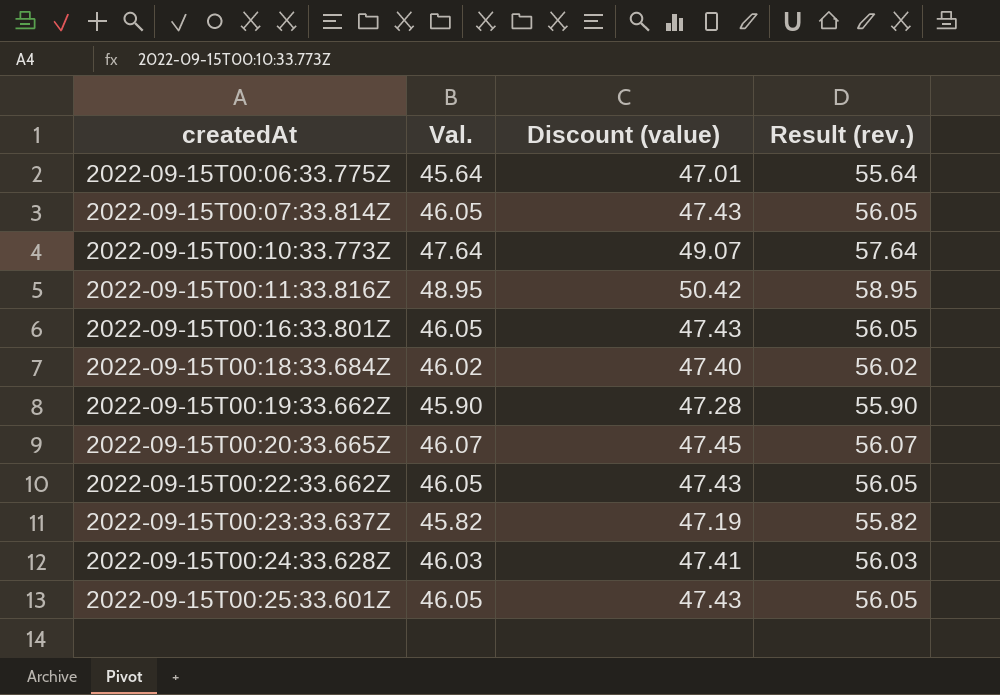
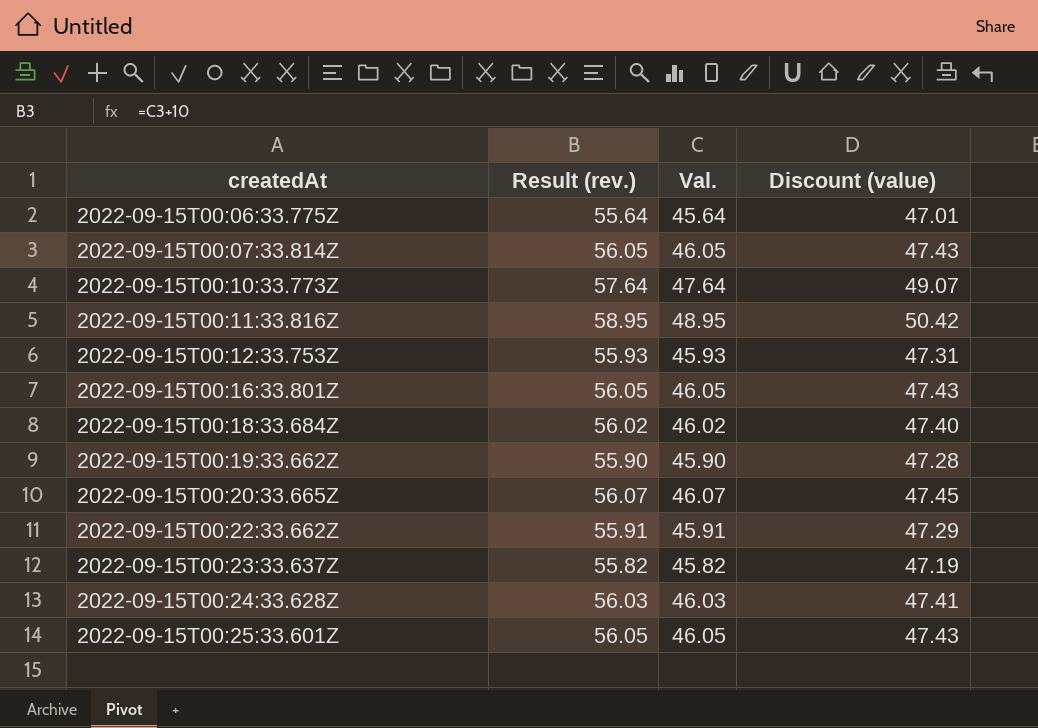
column Result (rev.) | position: 4 -> 2
row 2022-09-15T00:12:33.753Z: none -> 55.93 | 45.93 | 47.31
2022-09-15T00:22:33.662Z | Result (rev.): 56.05 -> 55.91
2022-09-15T00:22:33.662Z | Val.: 46.05 -> 45.91
2022-09-15T00:22:33.662Z | Discount (value): 47.43 -> 47.29

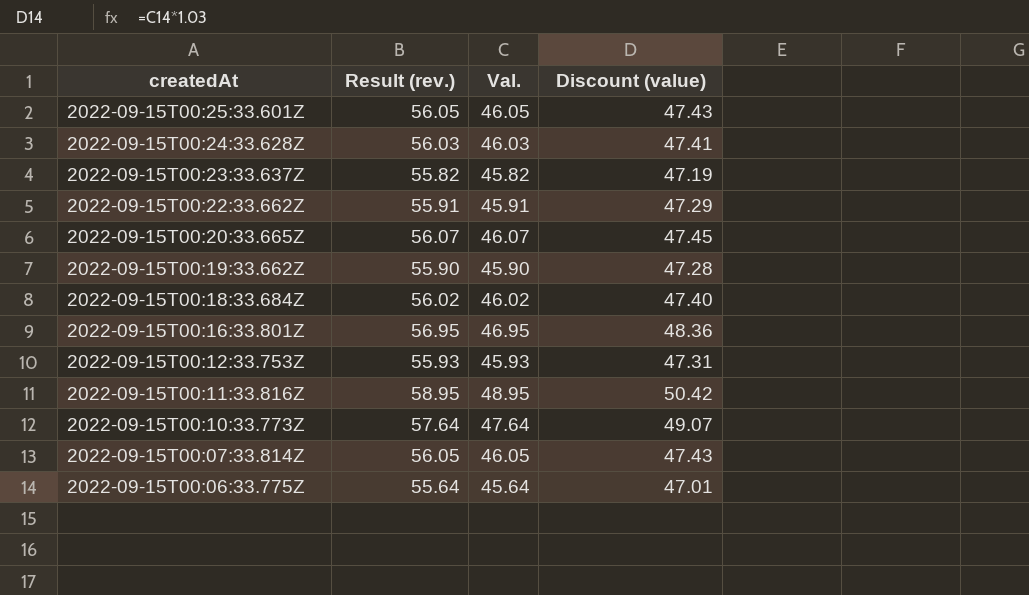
row order: createdAt ascending -> createdAt descending
2022-09-15T00:16:33.801Z | Result (rev.): 56.05 -> 56.95
2022-09-15T00:16:33.801Z | Val.: 46.05 -> 46.95
2022-09-15T00:16:33.801Z | Discount (value): 47.43 -> 48.36

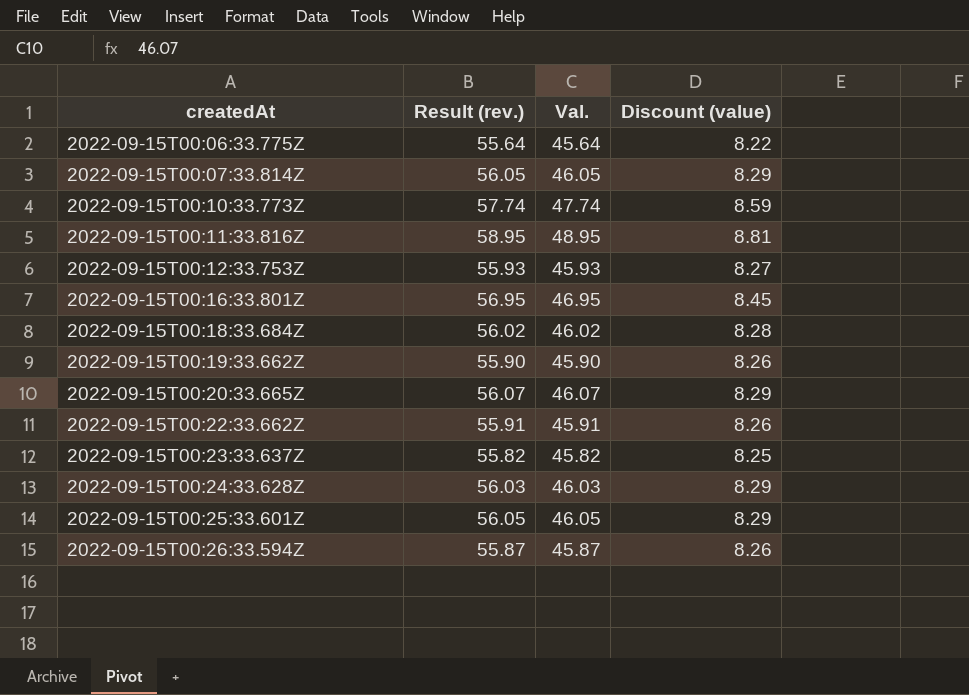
row order: createdAt descending -> createdAt ascending
column Discount (value) | formula: [Val.] * 1.03 -> [Val.] * 0.18
2022-09-15T00:10:33.773Z | Result (rev.): 57.64 -> 57.74
2022-09-15T00:10:33.773Z | Val.: 47.64 -> 47.74
row 2022-09-15T00:26:33.594Z: none -> 55.87 | 45.87 | 8.26

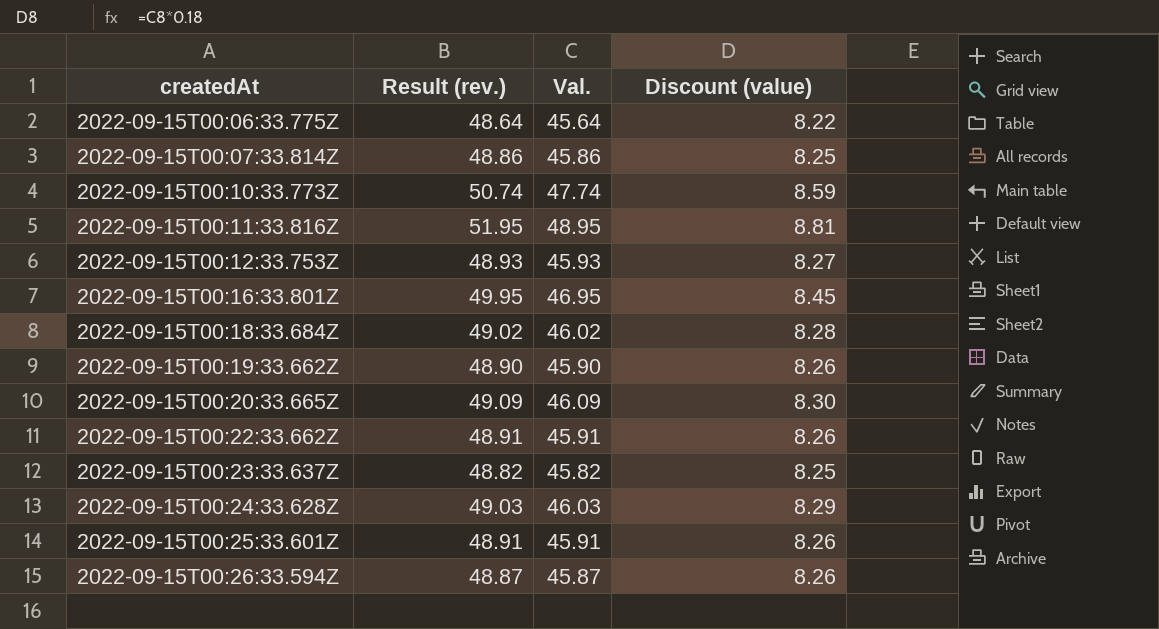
column Result (rev.) | formula: [Val.] + 10 -> [Val.] + 3
2022-09-15T00:07:33.814Z | Val.: 46.05 -> 45.86
2022-09-15T00:07:33.814Z | Discount (value): 8.29 -> 8.25
2022-09-15T00:20:33.665Z | Val.: 46.07 -> 46.09
2022-09-15T00:20:33.665Z | Discount (value): 8.29 -> 8.30
2022-09-15T00:25:33.601Z | Val.: 46.05 -> 45.91
2022-09-15T00:25:33.601Z | Discount (value): 8.29 -> 8.26

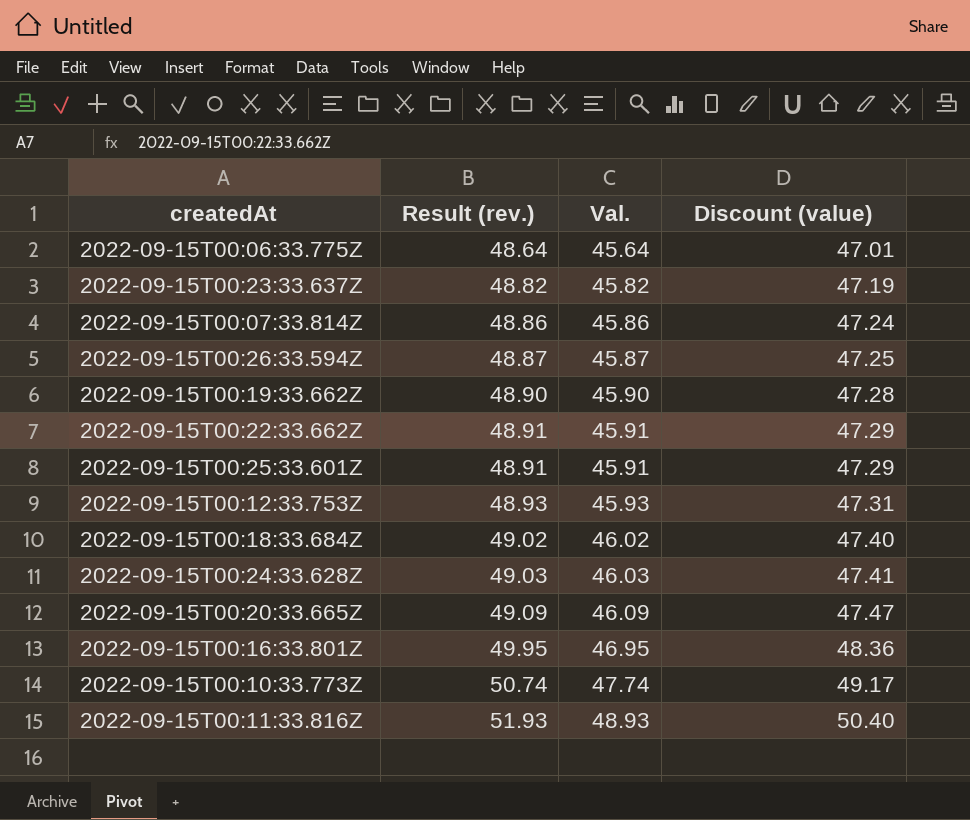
row order: createdAt ascending -> Result (rev.) ascending
column Discount (value) | formula: [Val.] * 0.18 -> [Val.] * 1.03
2022-09-15T00:11:33.816Z | Result (rev.): 51.95 -> 51.93
2022-09-15T00:11:33.816Z | Val.: 48.95 -> 48.93

